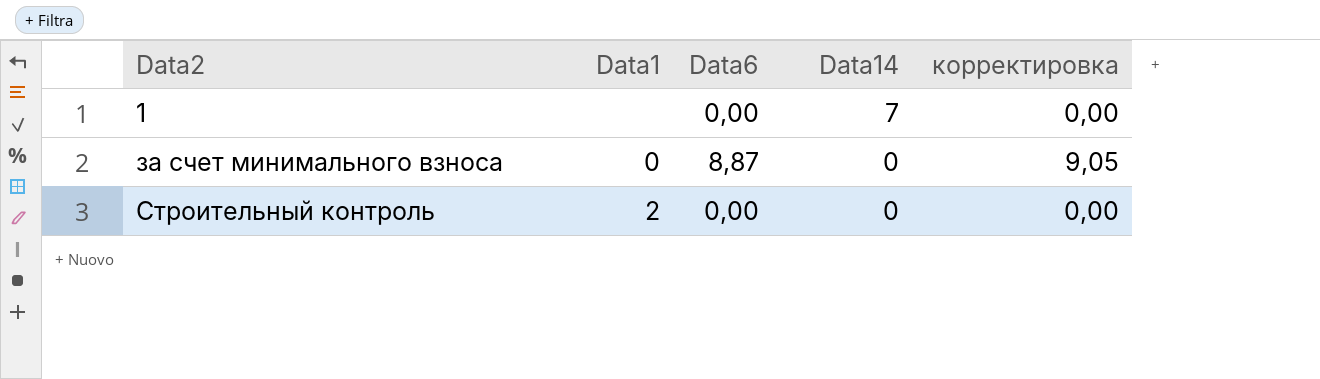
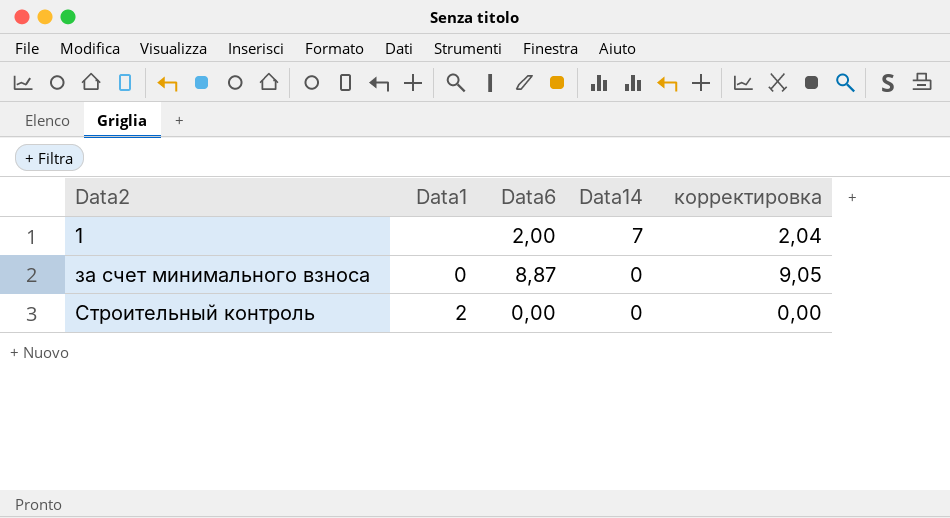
1 | Data6: 0,00 -> 2,00
1 | корректировка: 0,00 -> 2,04

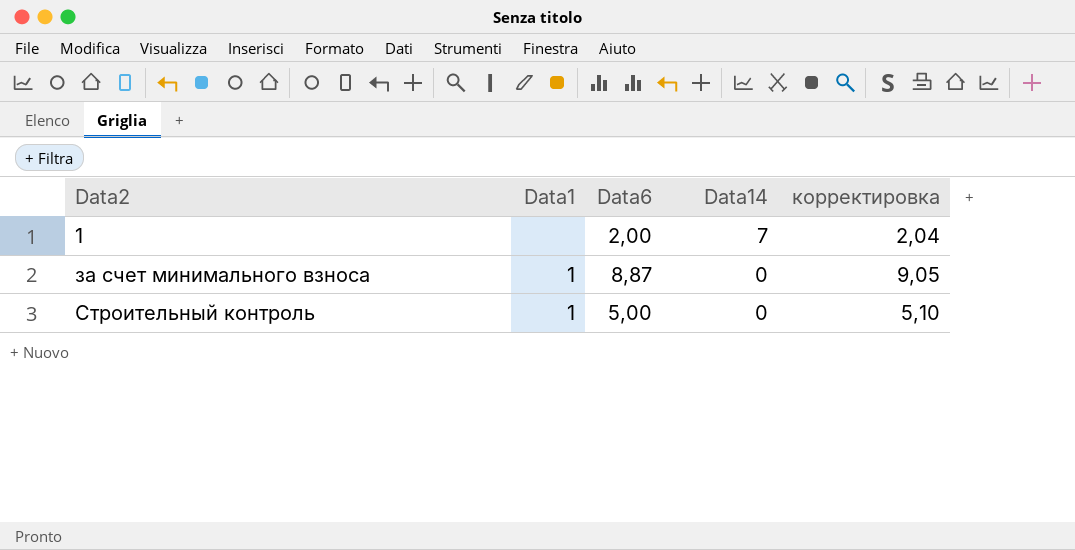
за счет минимального взноса | Data1: 0 -> 1
Строительный контроль | Data1: 2 -> 1
Строительный контроль | Data6: 0,00 -> 5,00
Строительный контроль | корректировка: 0,00 -> 5,10

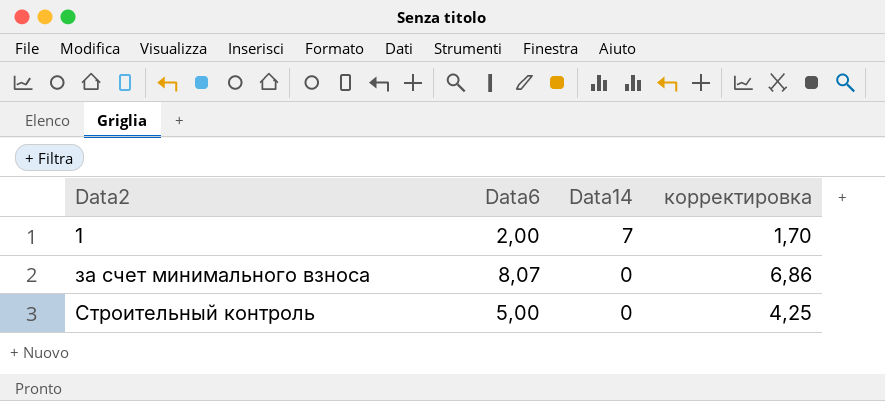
column Data1 | position: 2 -> none
column корректировка | formula: [Data6] * 1,02 -> [Data6] * 0,85
за счет минимального взноса | Data6: 8,87 -> 8,07

